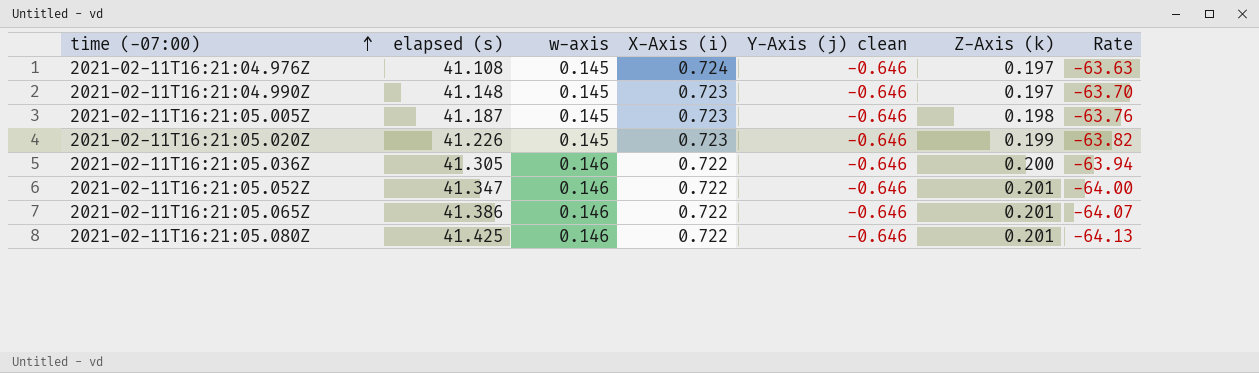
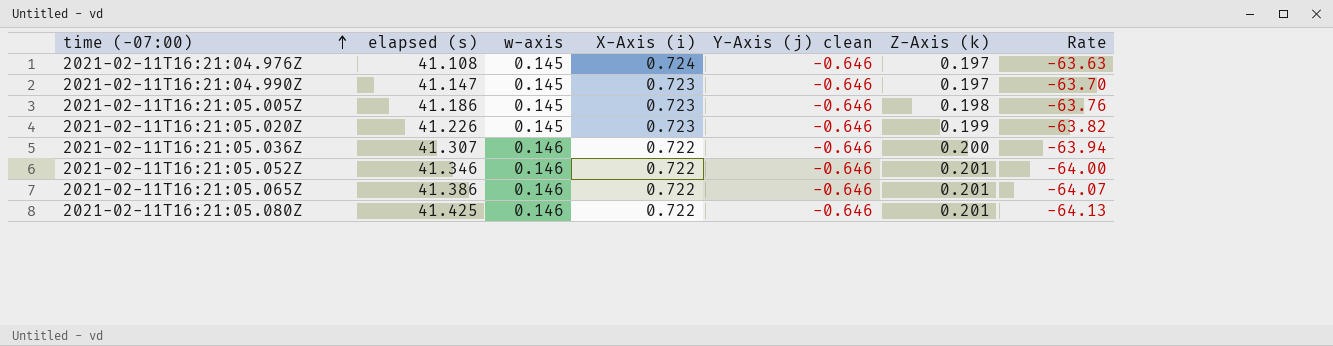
2021-02-11T16:21:04.990Z | elapsed (s): 41.148 -> 41.147
2021-02-11T16:21:05.005Z | elapsed (s): 41.187 -> 41.186
2021-02-11T16:21:05.036Z | elapsed (s): 41.305 -> 41.307
2021-02-11T16:21:05.052Z | elapsed (s): 41.347 -> 41.346

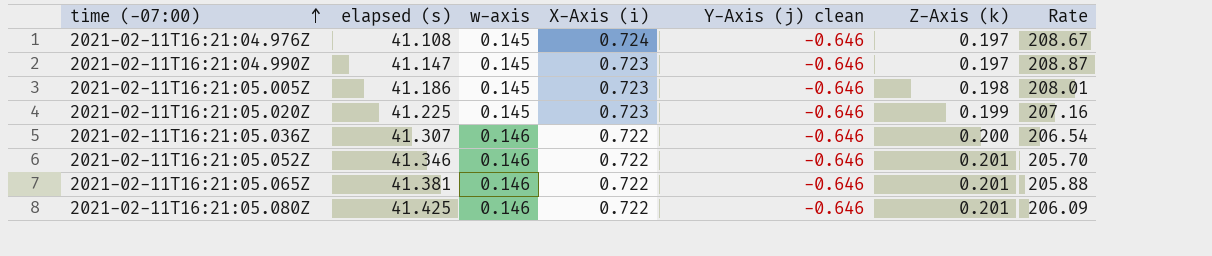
column Rate | formula: [elapsed (s)] / [Y-Axis (j) clean] -> [elapsed (s)] / [Z-Axis (k)]
2021-02-11T16:21:05.020Z | elapsed (s): 41.226 -> 41.225
2021-02-11T16:21:05.065Z | elapsed (s): 41.386 -> 41.381

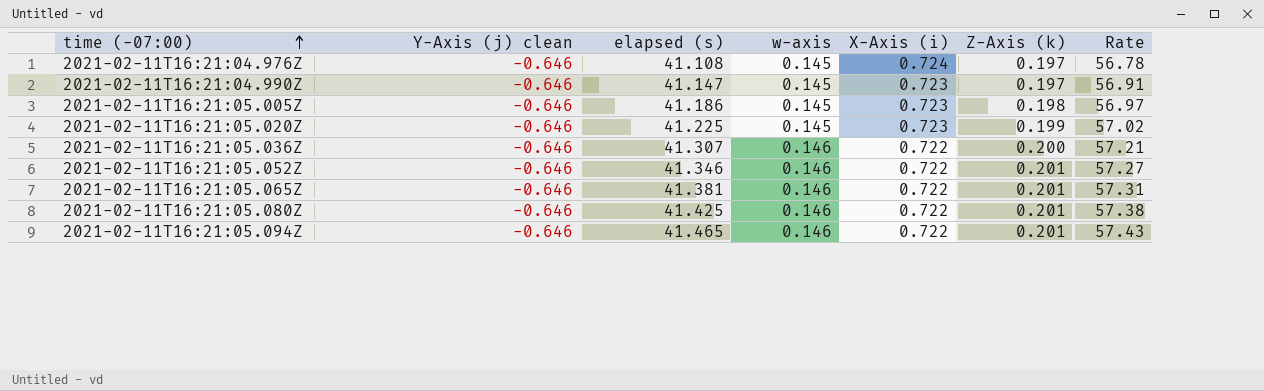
column Y-Axis (j) clean | position: 5 -> 2
column Rate | formula: [elapsed (s)] / [Z-Axis (k)] -> [elapsed (s)] / [X-Axis (i)]
row 2021-02-11T16:21:05.094Z: none -> -0.646 | 41.465 | 0.146 | 0.722 | 0.201 | 57.43

